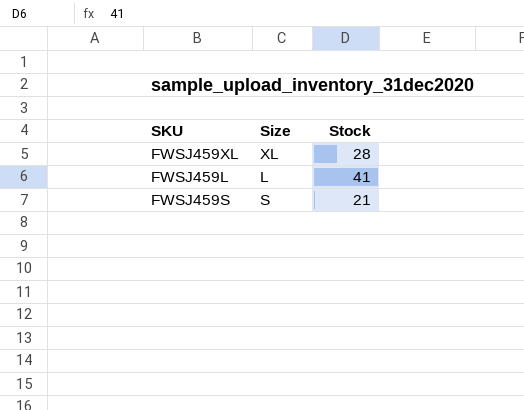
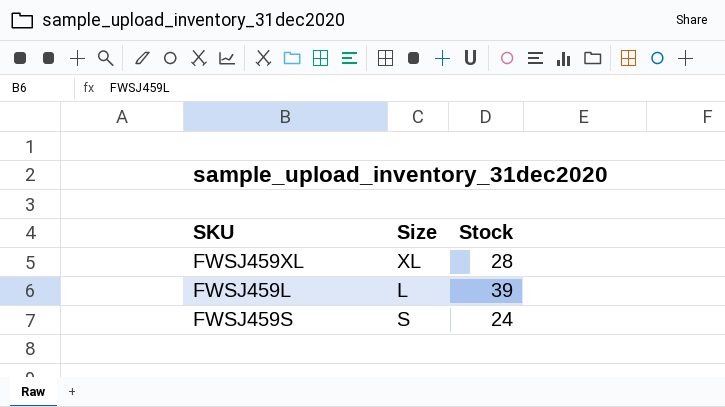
FWSJ459L | Stock: 41 -> 39
FWSJ459S | Stock: 21 -> 24

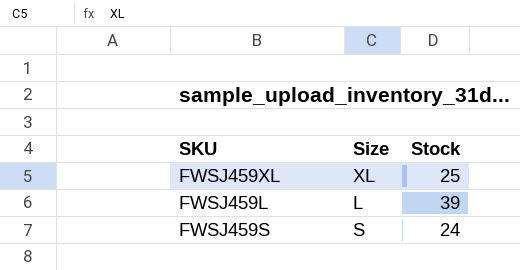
FWSJ459XL | Stock: 28 -> 25

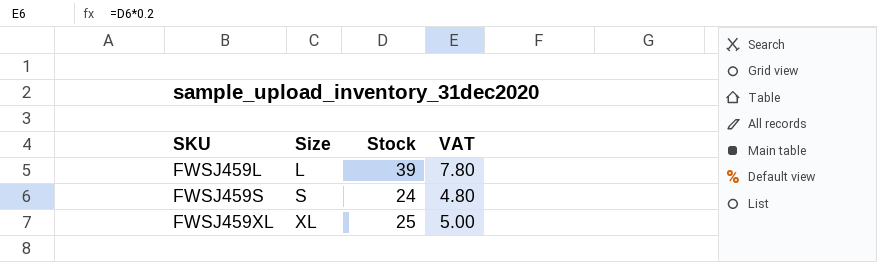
row order: none -> SKU ascending
column VAT | formula: none -> [Stock] * 0.2

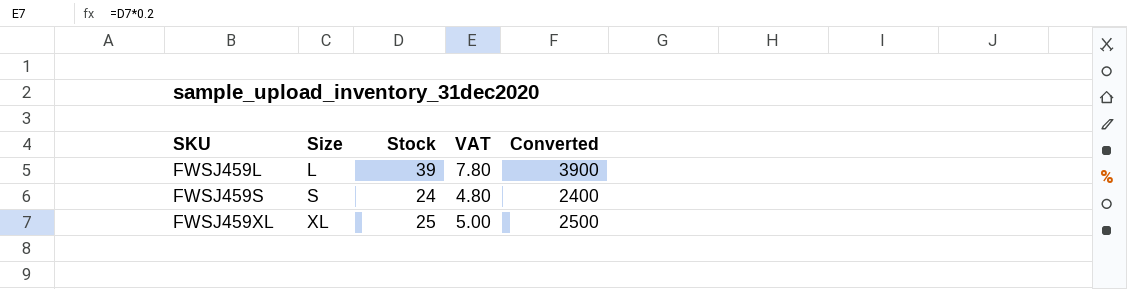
column Converted | formula: none -> [Stock] * 100

